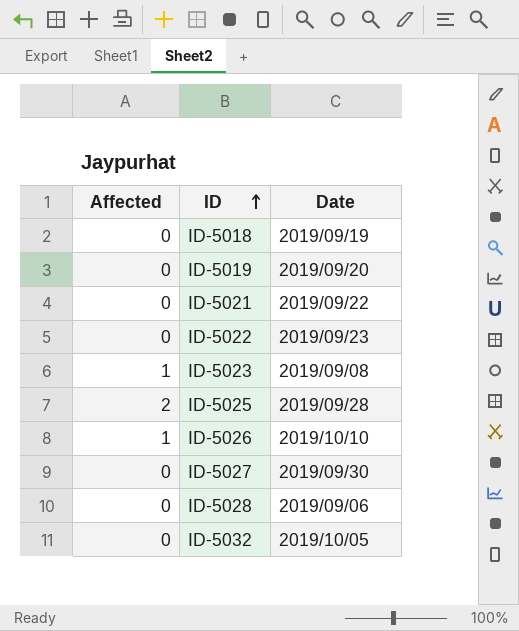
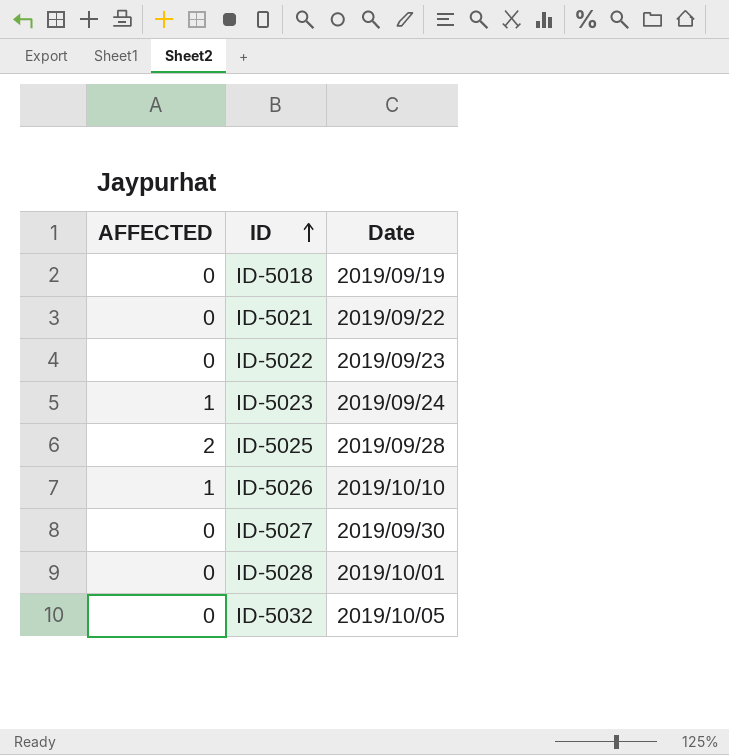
column name: Affected -> AFFECTED
row ID-5019: 0 | 2019/09/20 -> none
ID-5023 | Date: 2019/09/08 -> 2019/09/24
ID-5028 | Date: 2019/09/06 -> 2019/10/01

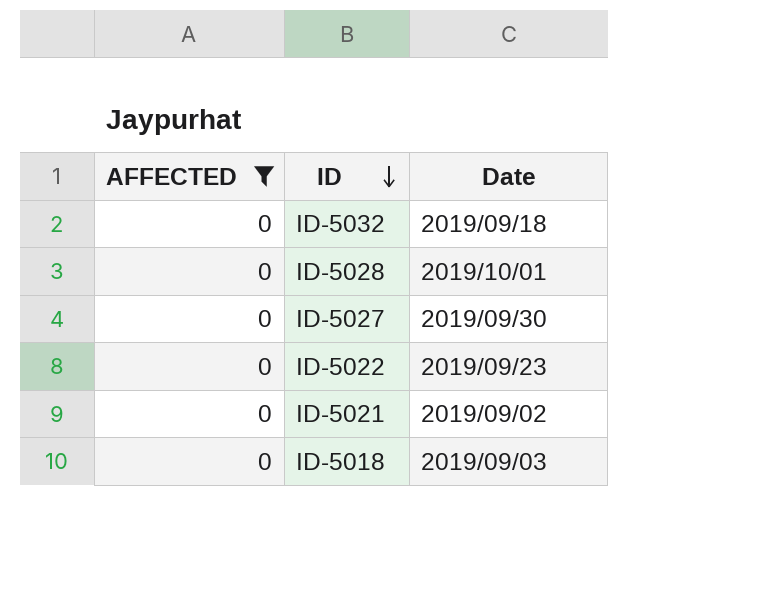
filter: none -> AFFECTED = 0
row order: ID ascending -> ID descending
ID-5032 | Date: 2019/10/05 -> 2019/09/18
ID-5021 | Date: 2019/09/22 -> 2019/09/02
ID-5018 | Date: 2019/09/19 -> 2019/09/03

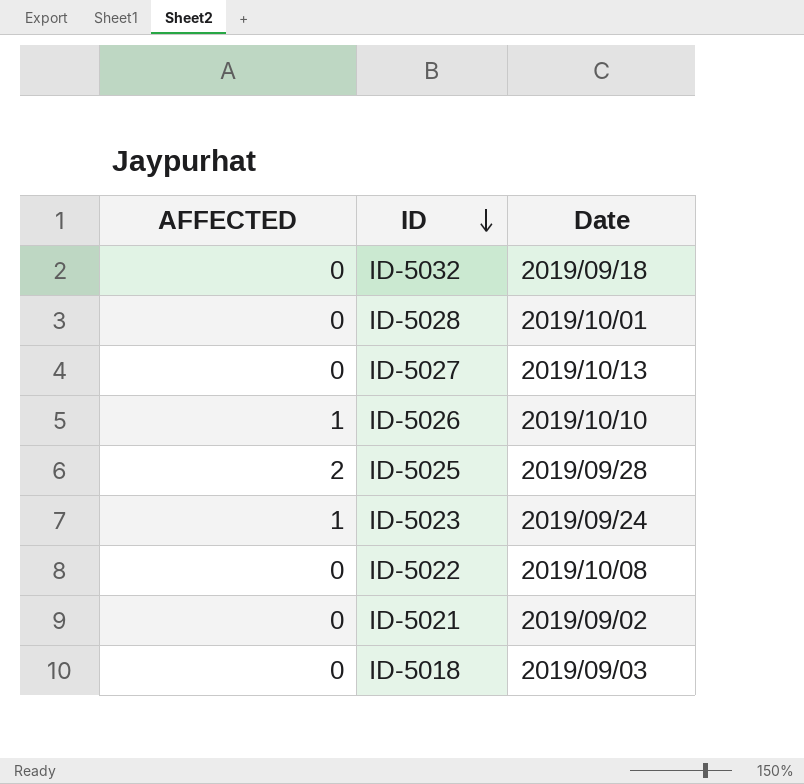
filter: AFFECTED = 0 -> none
ID-5027 | Date: 2019/09/30 -> 2019/10/13
ID-5022 | Date: 2019/09/23 -> 2019/10/08

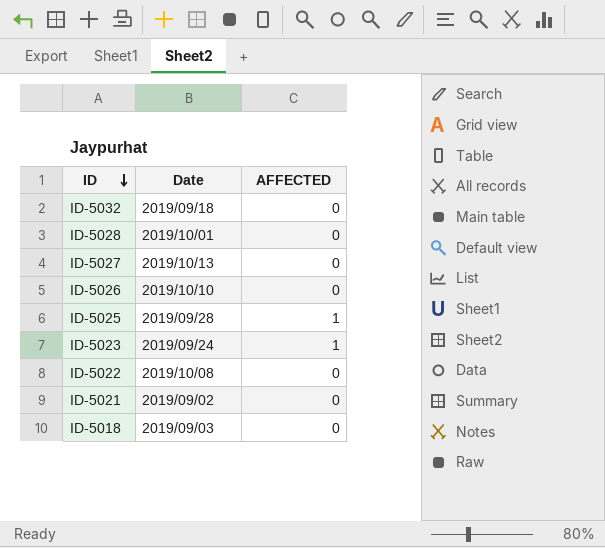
column AFFECTED | position: 1 -> 3
ID-5026 | AFFECTED: 1 -> 0
ID-5025 | AFFECTED: 2 -> 1

